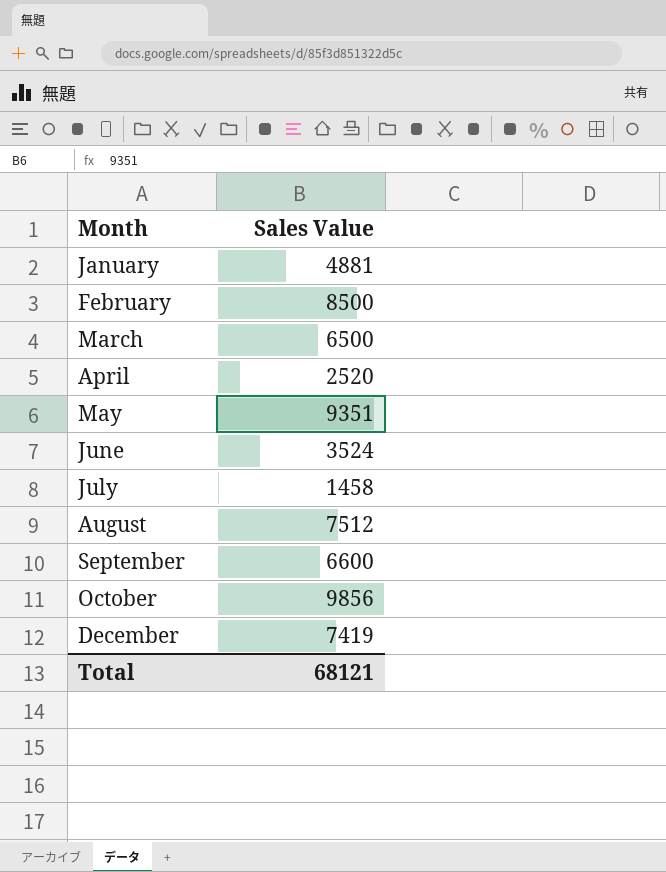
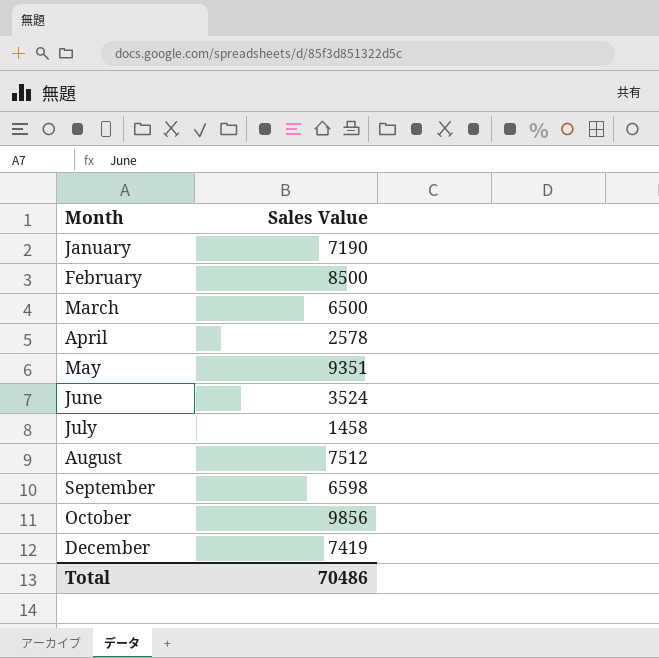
January | Sales Value: 4881 -> 7190
April | Sales Value: 2520 -> 2578
September | Sales Value: 6600 -> 6598
Total | Sales Value: 68121 -> 70486

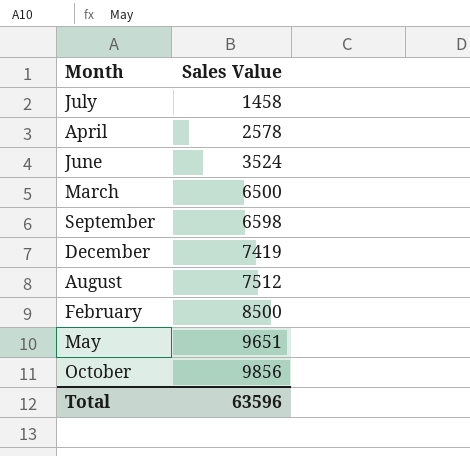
row order: Month ascending -> Sales Value ascending
row January: 7190 -> none
May | Sales Value: 9351 -> 9651
Total | Sales Value: 70486 -> 63596

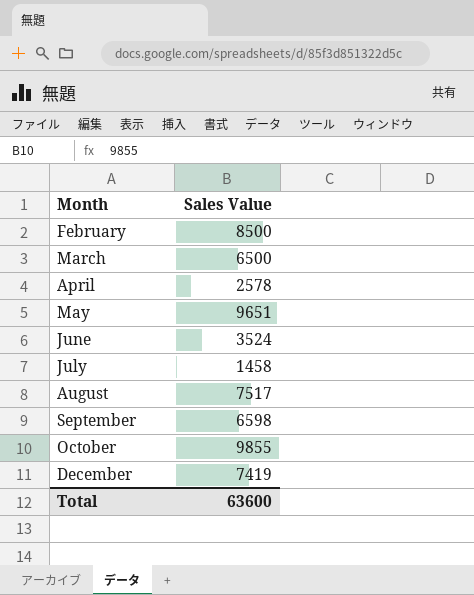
row order: Sales Value ascending -> Month ascending
August | Sales Value: 7512 -> 7517
October | Sales Value: 9856 -> 9855
Total | Sales Value: 63596 -> 63600

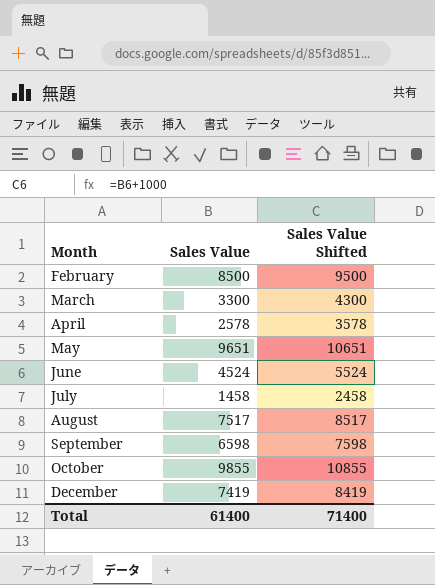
column Sales Value Shifted | formula: none -> [Sales Value] + 1000
March | Sales Value: 6500 -> 3300
June | Sales Value: 3524 -> 4524
Total | Sales Value: 63600 -> 61400

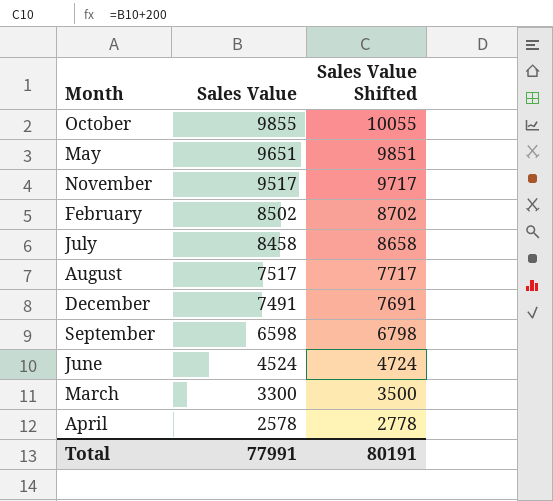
row order: Month ascending -> Sales Value descending
column Sales Value Shifted | formula: [Sales Value] + 1000 -> [Sales Value] + 200
row November: none -> 9517 | 9717
February | Sales Value: 8500 -> 8502
July | Sales Value: 1458 -> 8458
December | Sales Value: 7419 -> 7491
Total | Sales Value: 61400 -> 77991
Total | Sales Value Shifted: 71400 -> 80191

